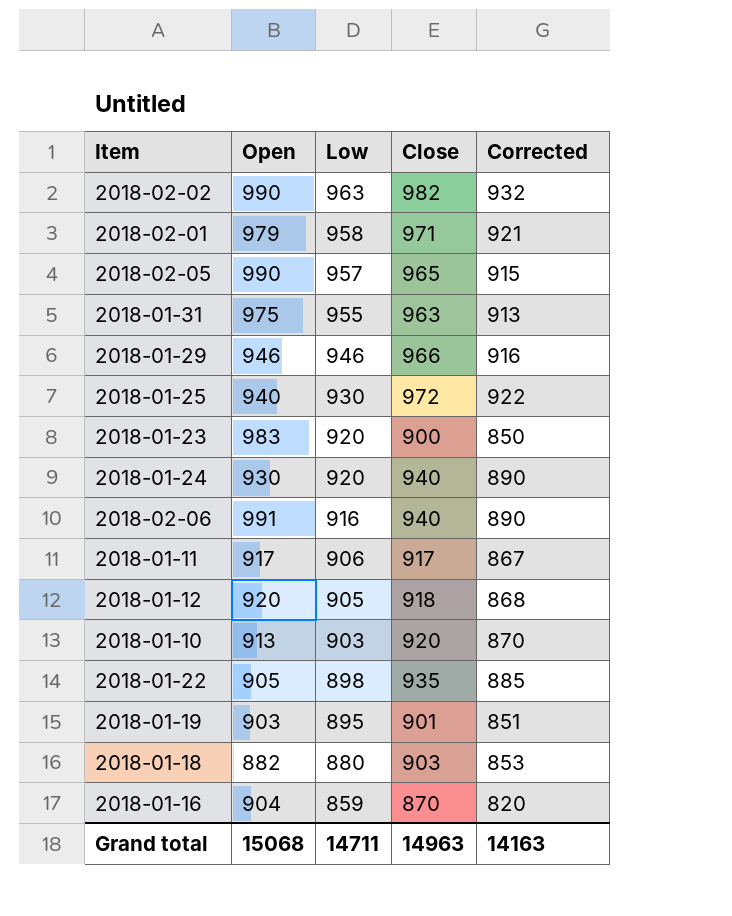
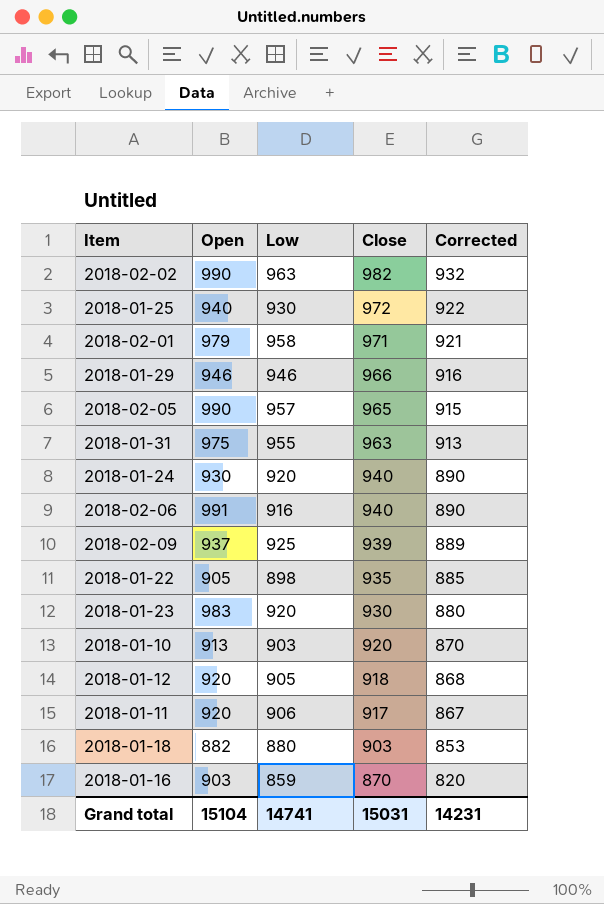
row order: Low descending -> Close descending
row 2018-01-19: 903 | 895 | 901 | 851 -> none
row 2018-02-09: none -> 937 | 925 | 939 | 889
2018-01-23 | Close: 900 -> 930
2018-01-23 | Corrected: 850 -> 880
2018-01-11 | Open: 917 -> 920
2018-01-16 | Open: 904 -> 903
Grand total | Open: 15068 -> 15104
Grand total | Low: 14711 -> 14741
Grand total | Close: 14963 -> 15031
Grand total | Corrected: 14163 -> 14231

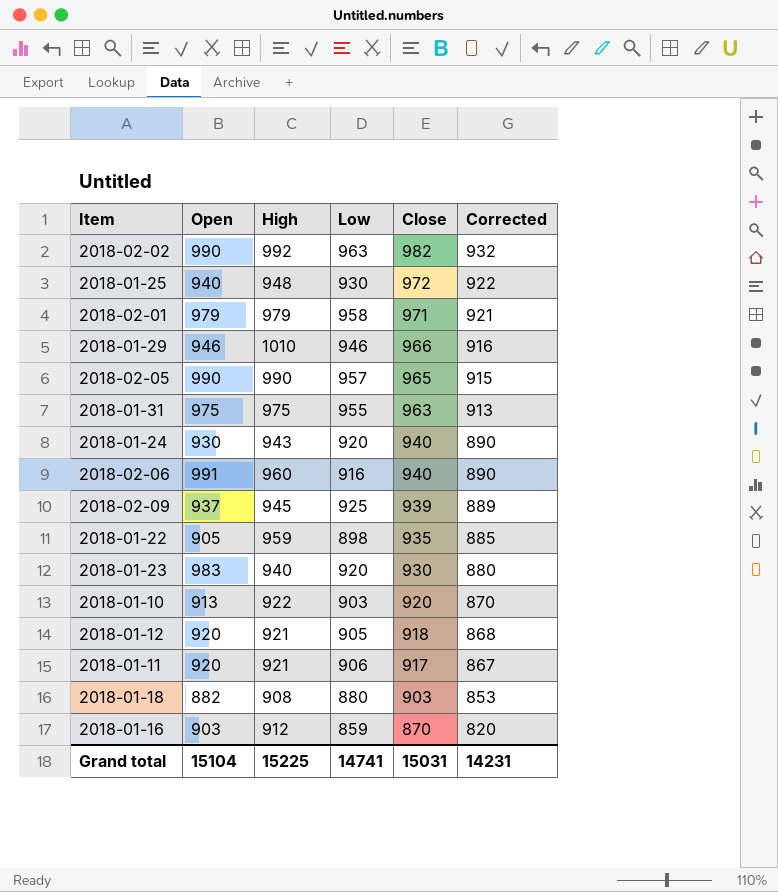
column High | position: none -> 3

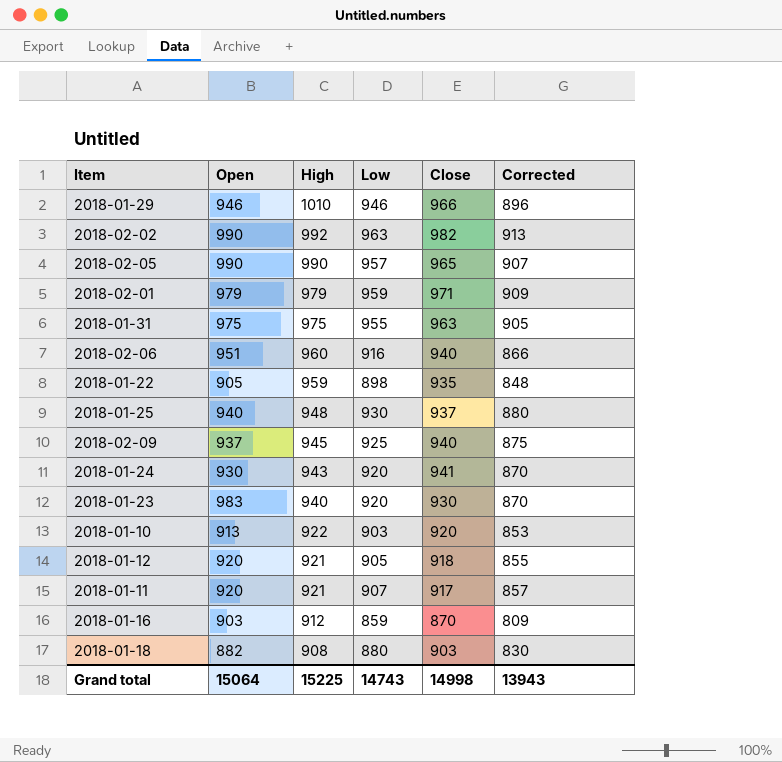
row order: Close descending -> High descending
column Corrected | formula: [Close] - 50 -> [Low] - 50
2018-02-01 | Low: 958 -> 959
2018-02-06 | Open: 991 -> 951
2018-01-25 | Close: 972 -> 937
2018-02-09 | Close: 939 -> 940
2018-01-24 | Close: 940 -> 941
2018-01-11 | Low: 906 -> 907
Grand total | Open: 15104 -> 15064
Grand total | Low: 14741 -> 14743
Grand total | Close: 15031 -> 14998
Grand total | Corrected: 14231 -> 13943

